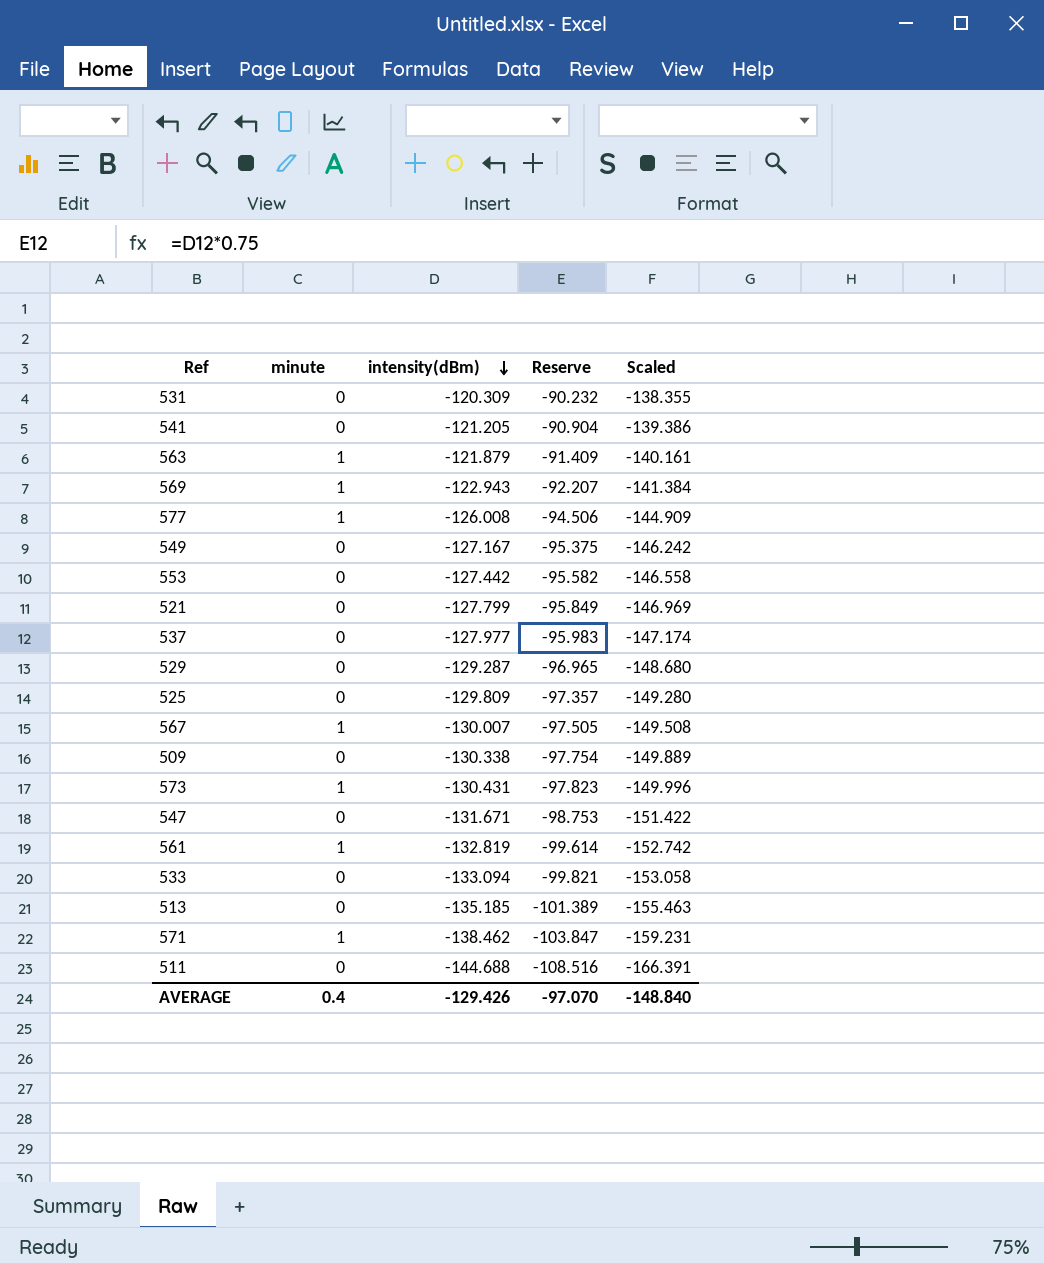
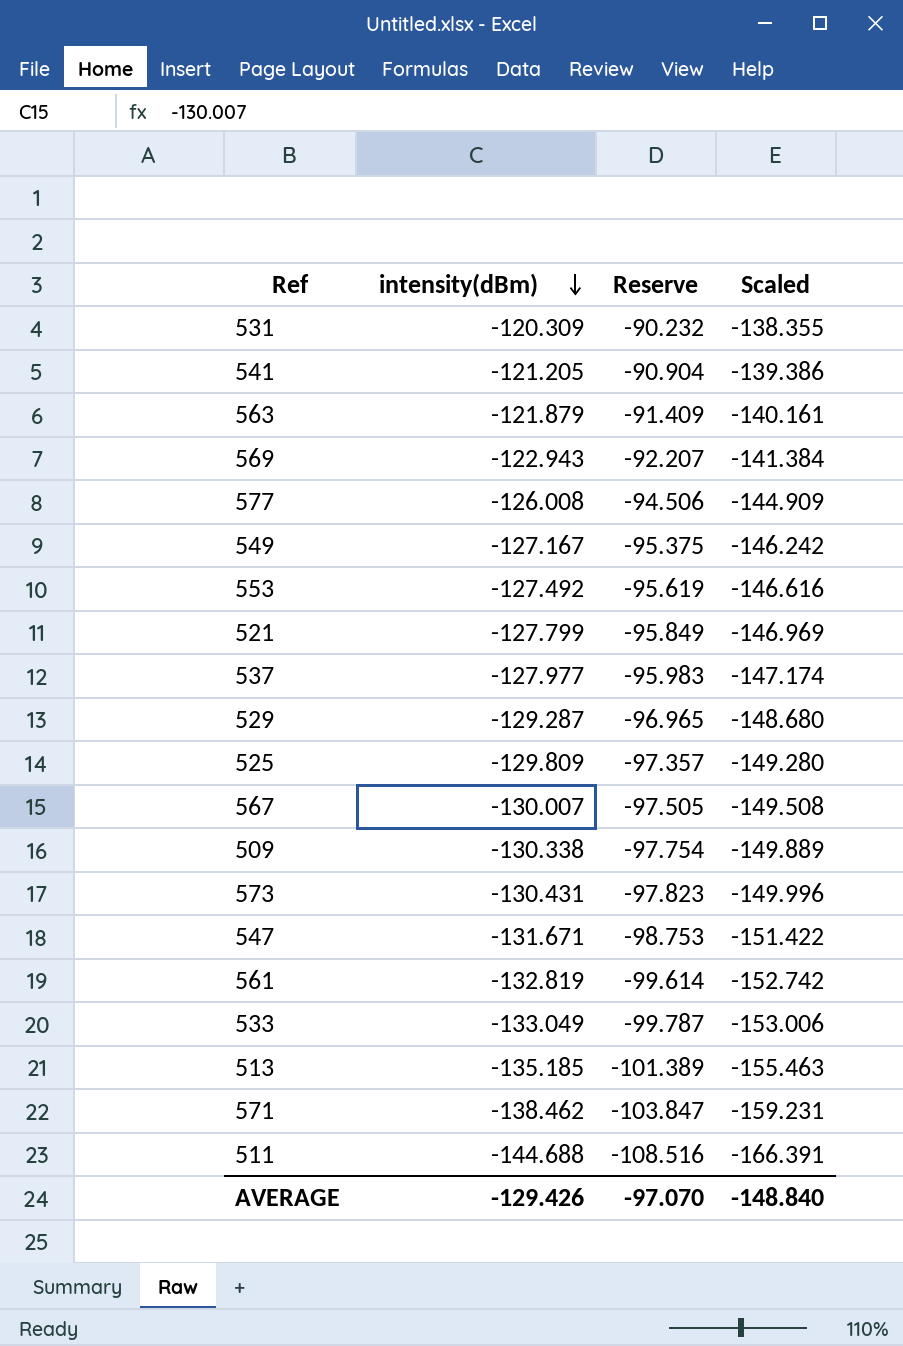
column minute | position: 2 -> none
553 | intensity(dBm): -127.442 -> -127.492
553 | Reserve: -95.582 -> -95.619
553 | Scaled: -146.558 -> -146.616
533 | intensity(dBm): -133.094 -> -133.049
533 | Reserve: -99.821 -> -99.787
533 | Scaled: -153.058 -> -153.006

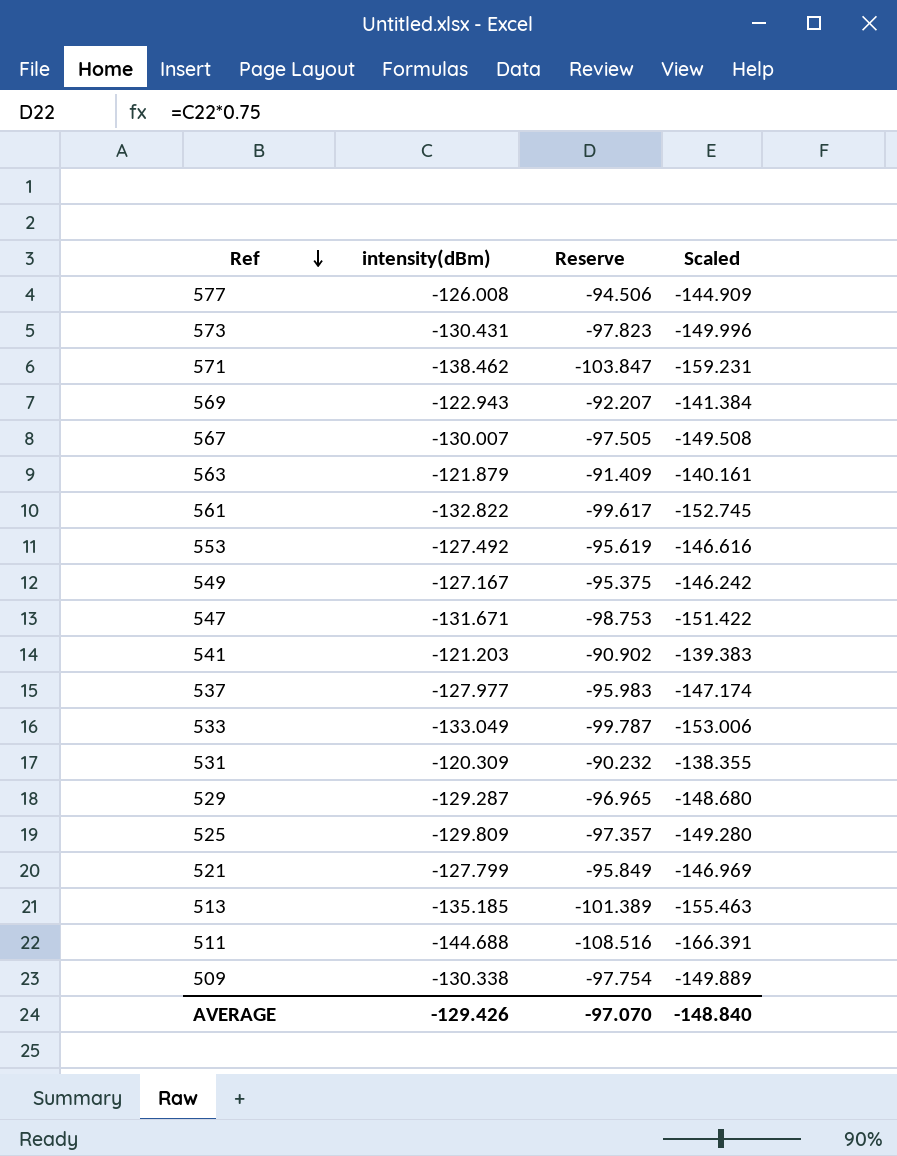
row order: intensity(dBm) descending -> Ref descending
561 | intensity(dBm): -132.819 -> -132.822
561 | Reserve: -99.614 -> -99.617
561 | Scaled: -152.742 -> -152.745
541 | intensity(dBm): -121.205 -> -121.203
541 | Reserve: -90.904 -> -90.902
541 | Scaled: -139.386 -> -139.383

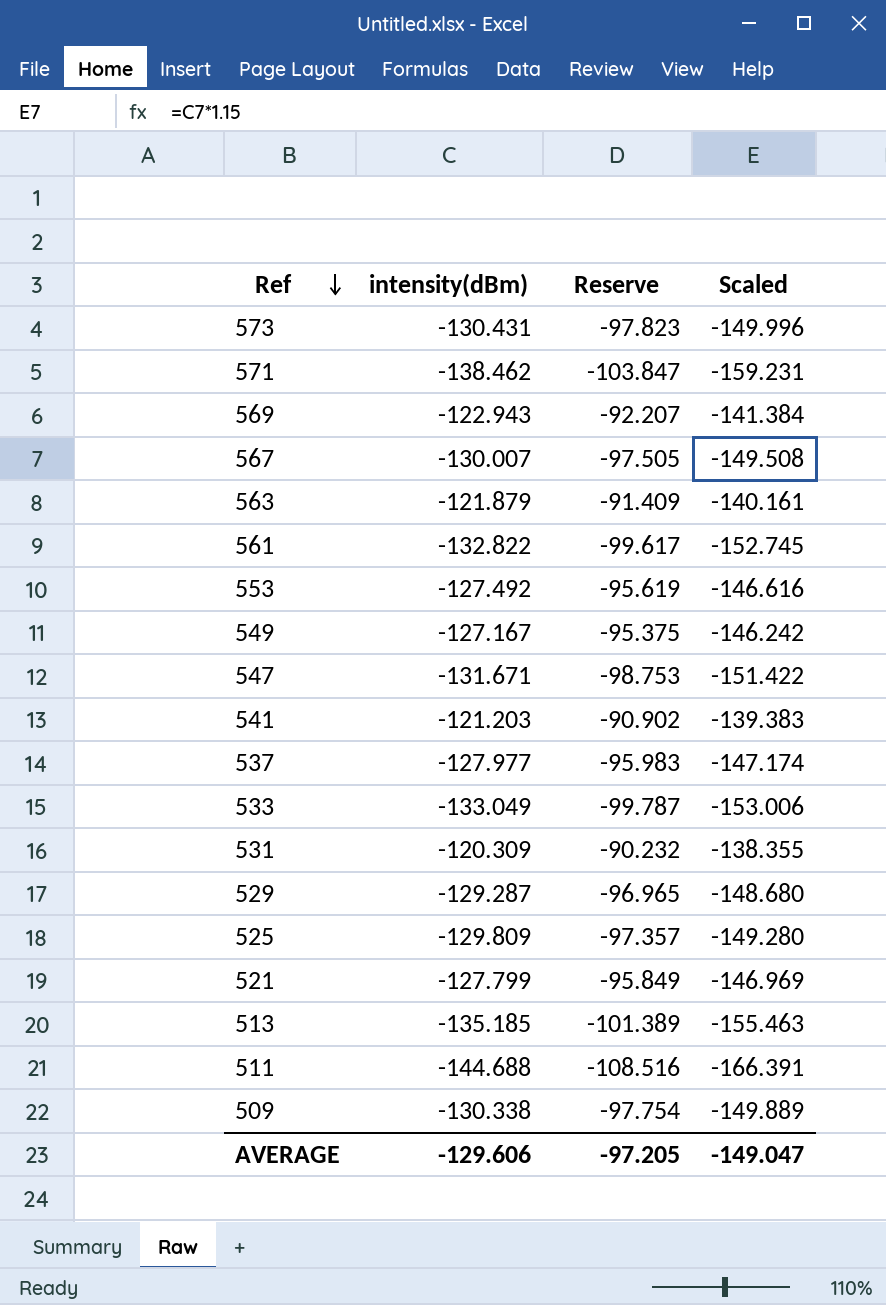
row 577: -126.008 | -94.506 | -144.909 -> none
AVERAGE | intensity(dBm): -129.426 -> -129.606
AVERAGE | Reserve: -97.070 -> -97.205
AVERAGE | Scaled: -148.840 -> -149.047

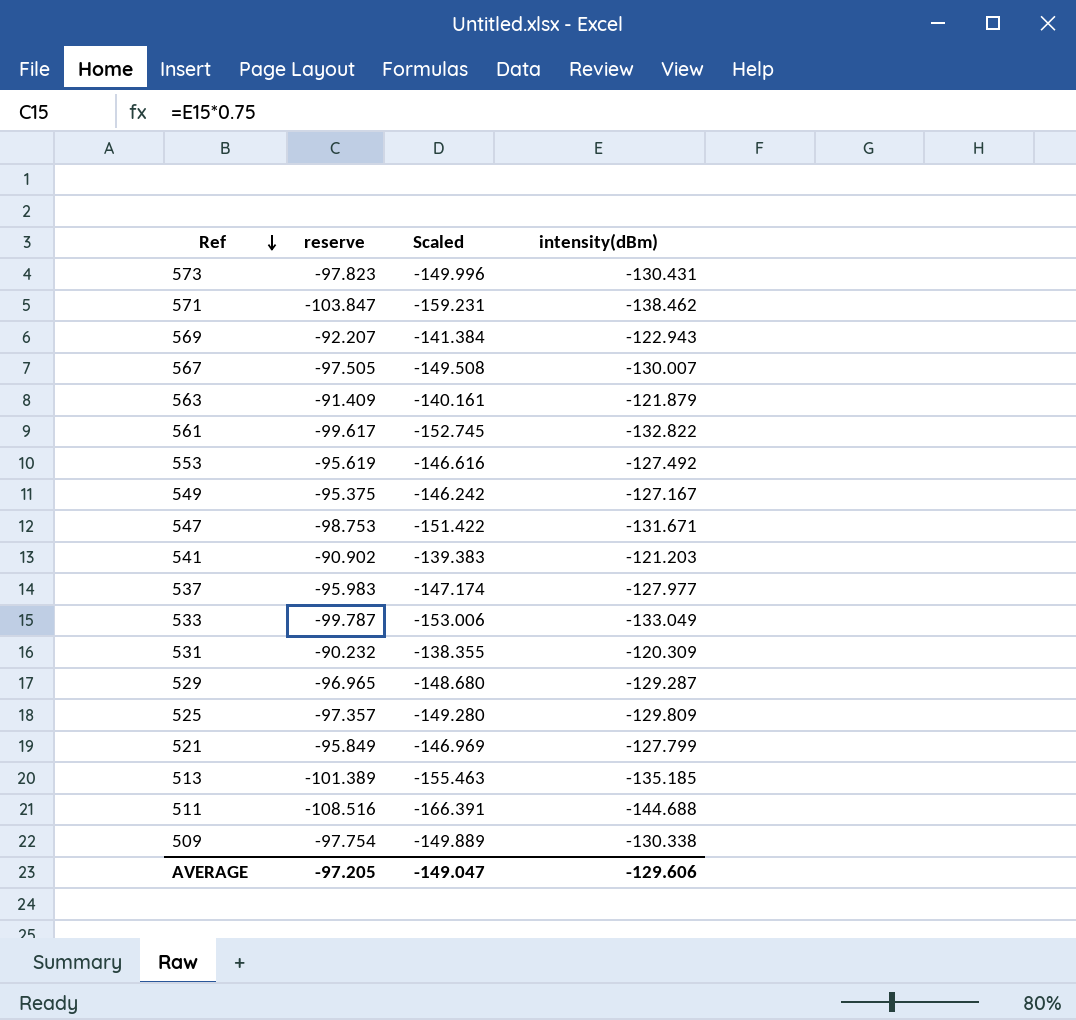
column name: Reserve -> reserve
column intensity(dBm) | position: 2 -> 4

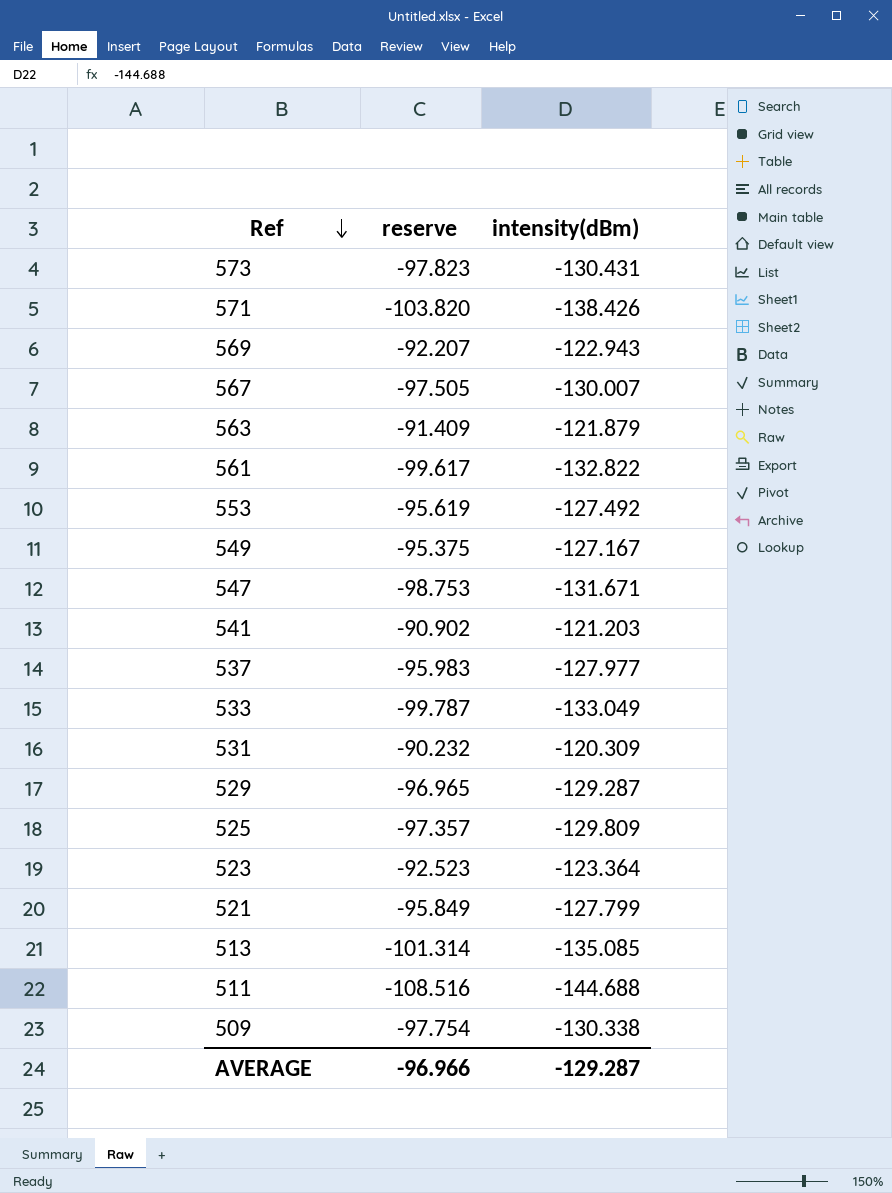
column Scaled | formula: [intensity(dBm)] * 1.15 -> none
571 | reserve: -103.847 -> -103.820
571 | intensity(dBm): -138.462 -> -138.426
row 523: none -> -92.523 | -123.364
513 | reserve: -101.389 -> -101.314
513 | intensity(dBm): -135.185 -> -135.085
AVERAGE | reserve: -97.205 -> -96.966
AVERAGE | intensity(dBm): -129.606 -> -129.287

